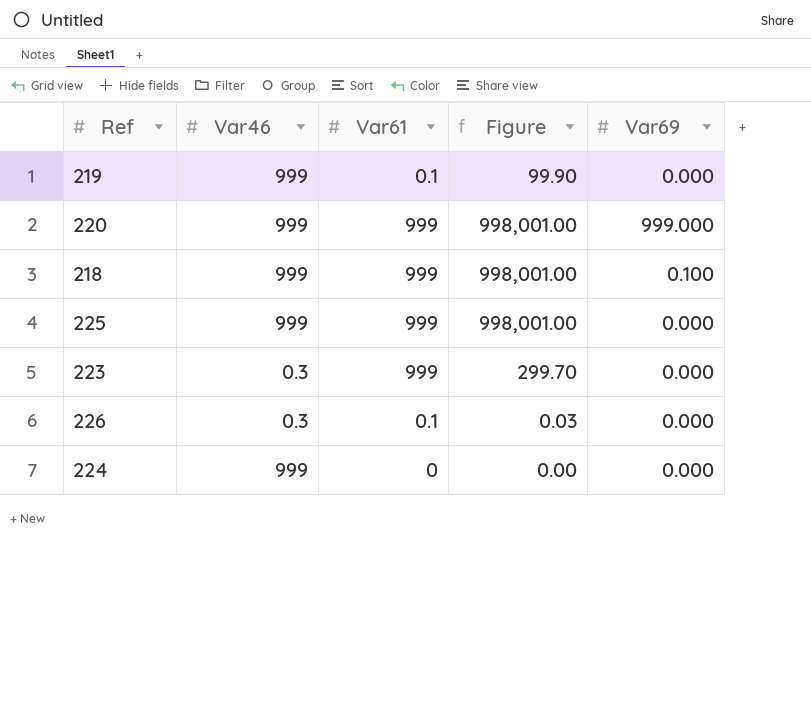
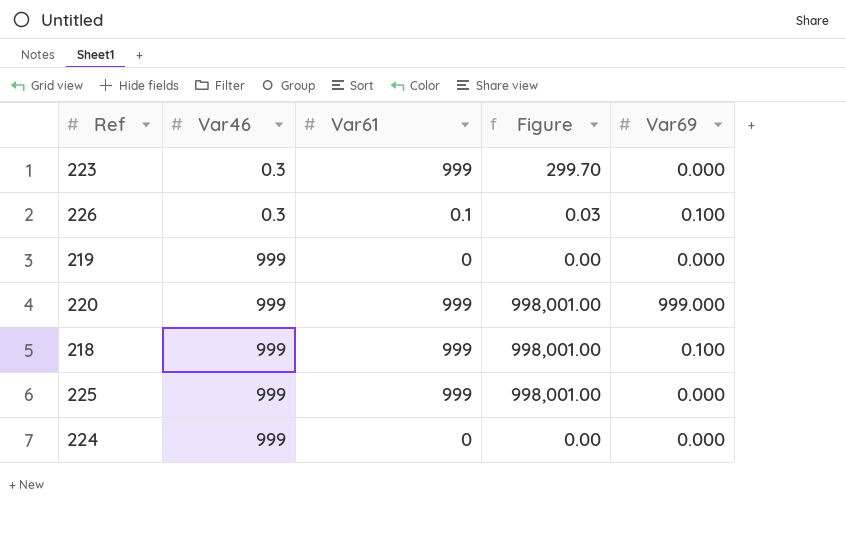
row order: none -> Var46 ascending
226 | Var69: 0.000 -> 0.100
219 | Var61: 0.1 -> 0
219 | Figure: 99.90 -> 0.00

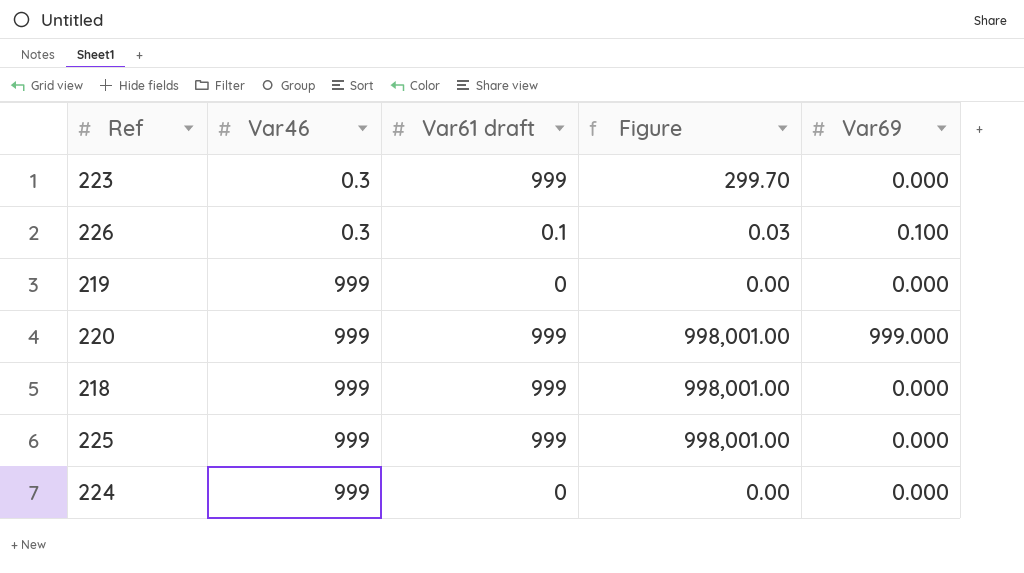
column name: Var61 -> Var61 draft
218 | Var69: 0.100 -> 0.000

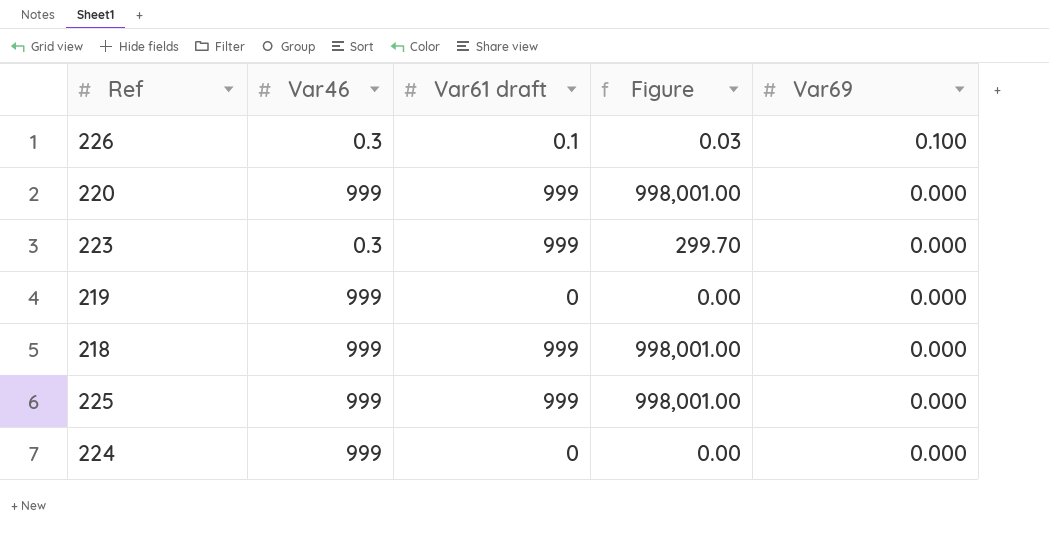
row order: Var46 ascending -> Var69 descending
220 | Var69: 999.000 -> 0.000

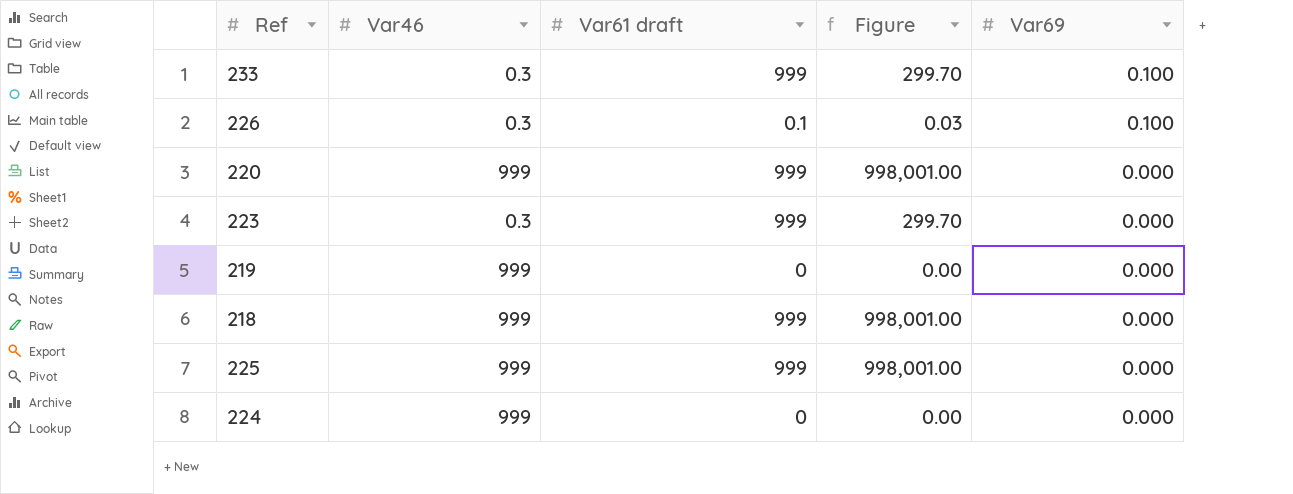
row 233: none -> 0.3 | 999 | 299.70 | 0.100

